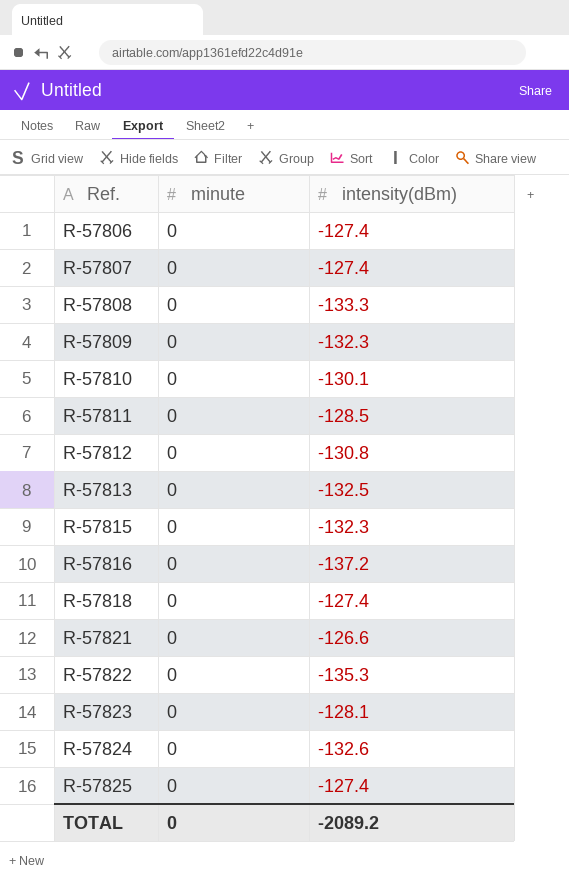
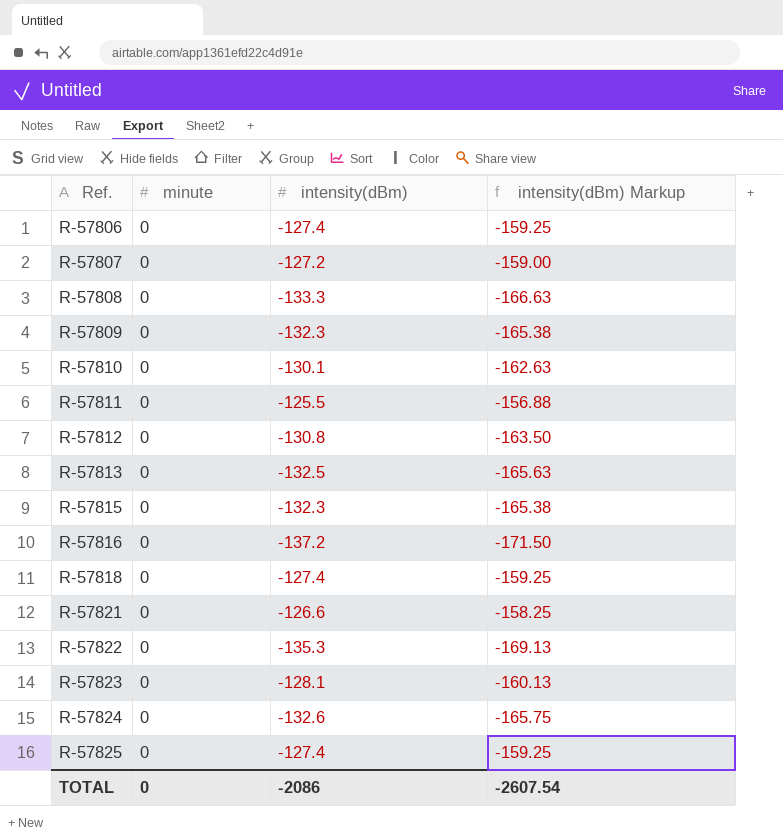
column intensity(dBm) Markup | formula: none -> [intensity(dBm)] * 1.25
R-57807 | intensity(dBm): -127.4 -> -127.2
R-57811 | intensity(dBm): -128.5 -> -125.5
TOTAL | intensity(dBm): -2089.2 -> -2086

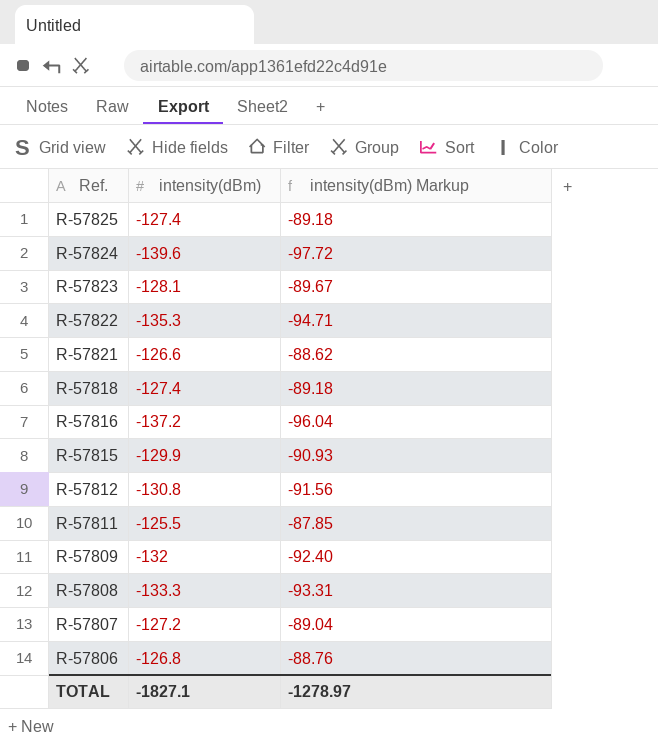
row order: Ref. ascending -> Ref. descending
column minute | position: 2 -> none
column intensity(dBm) Markup | formula: [intensity(dBm)] * 1.25 -> [intensity(dBm)] * 0.7
row R-57810: 0 | -130.1 | -162.63 -> none
row R-57813: 0 | -132.5 | -165.63 -> none
R-57824 | intensity(dBm): -132.6 -> -139.6
R-57815 | intensity(dBm): -132.3 -> -129.9
R-57809 | intensity(dBm): -132.3 -> -132
R-57806 | intensity(dBm): -127.4 -> -126.8
TOTAL | intensity(dBm): -2086 -> -1827.1
TOTAL | intensity(dBm) Markup: -2607.54 -> -1278.97

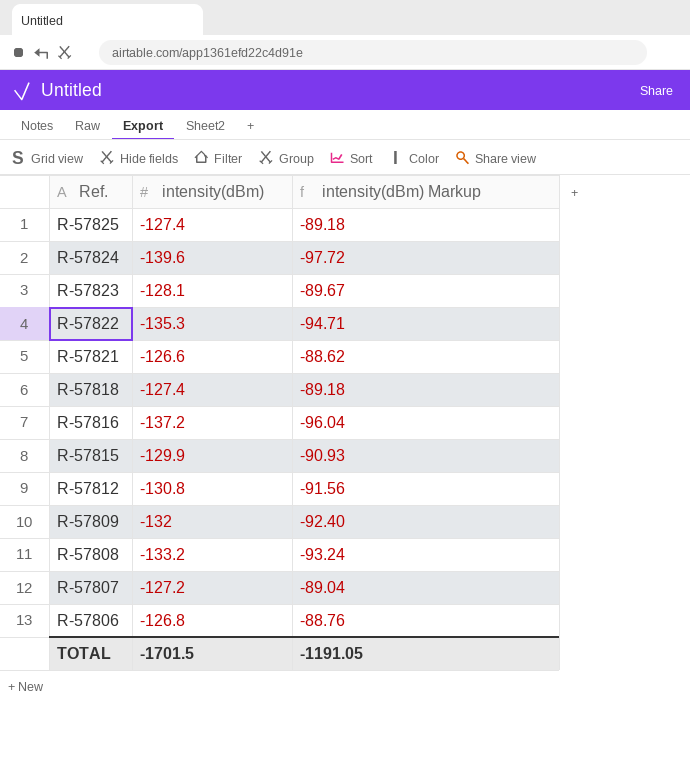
row R-57811: -125.5 | -87.85 -> none
R-57808 | intensity(dBm): -133.3 -> -133.2
R-57808 | intensity(dBm) Markup: -93.31 -> -93.24
TOTAL | intensity(dBm): -1827.1 -> -1701.5
TOTAL | intensity(dBm) Markup: -1278.97 -> -1191.05

